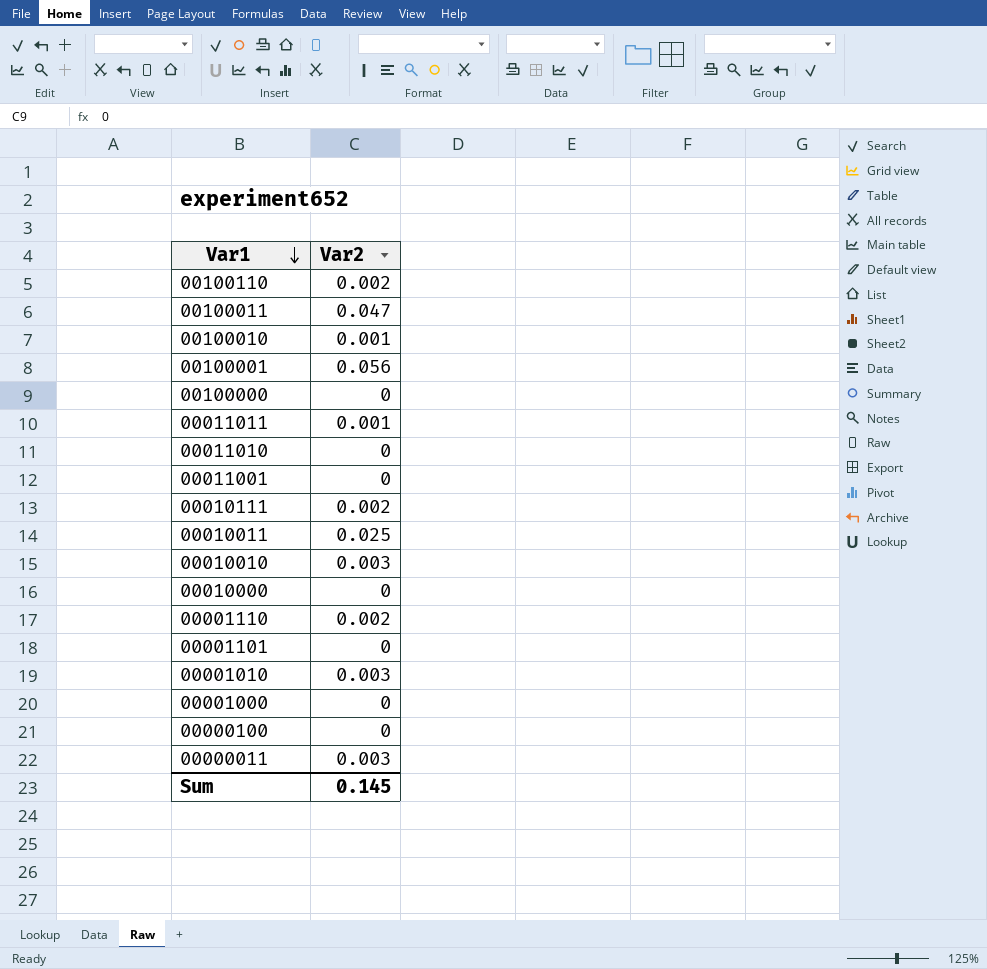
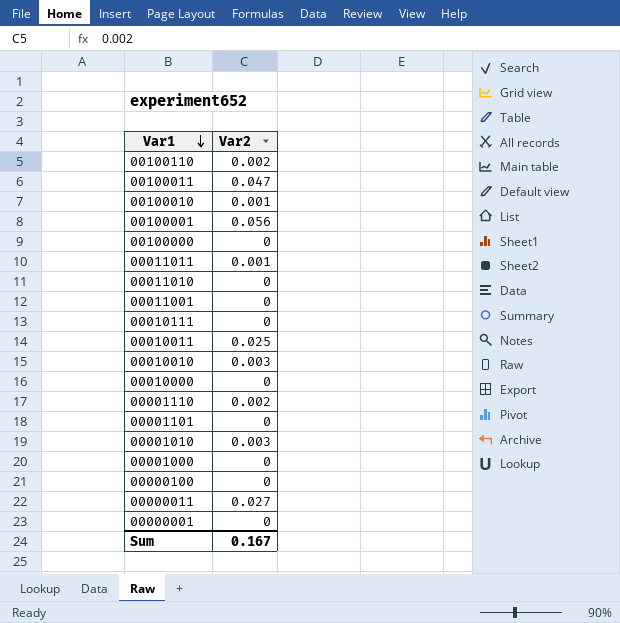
00010111 | Var2: 0.002 -> 0
00000011 | Var2: 0.003 -> 0.027
row 00000001: none -> 0
Sum | Var2: 0.145 -> 0.167

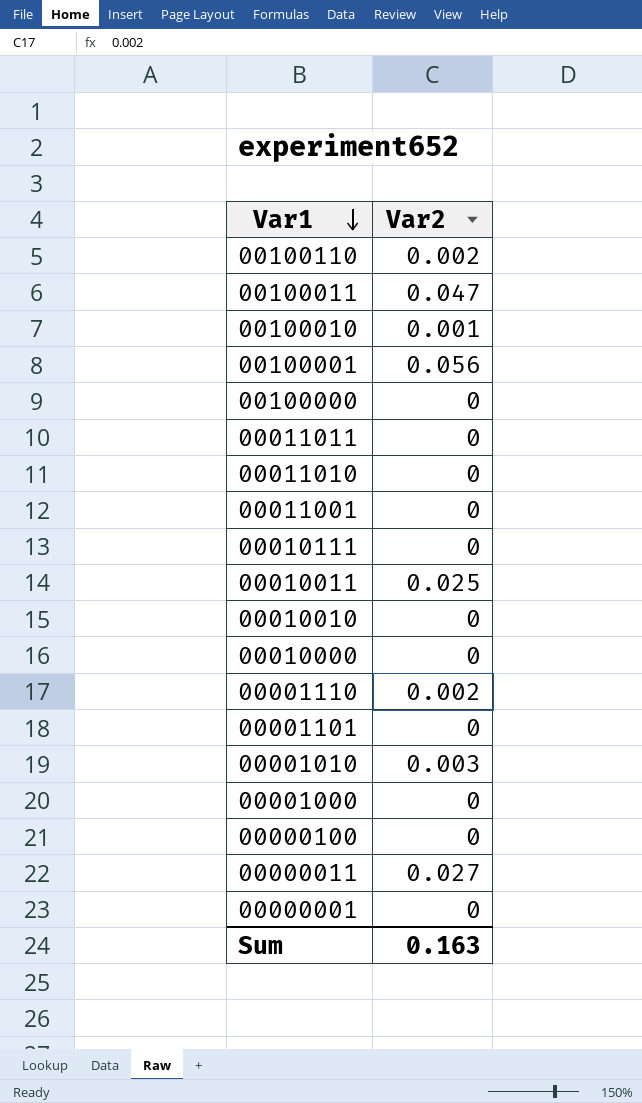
00011011 | Var2: 0.001 -> 0
00010010 | Var2: 0.003 -> 0
Sum | Var2: 0.167 -> 0.163

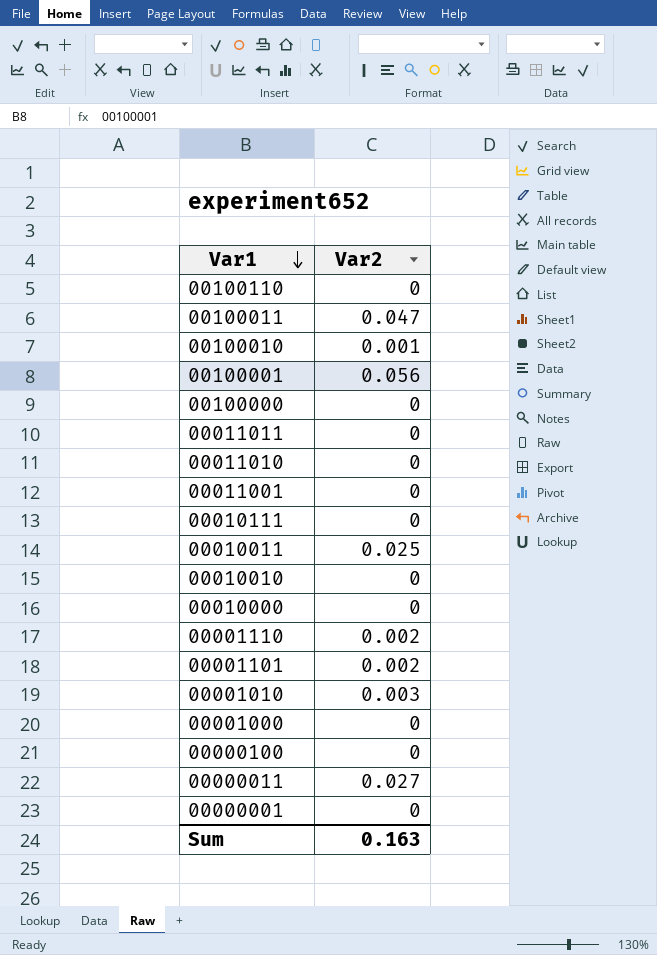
00100110 | Var2: 0.002 -> 0
00001101 | Var2: 0 -> 0.002

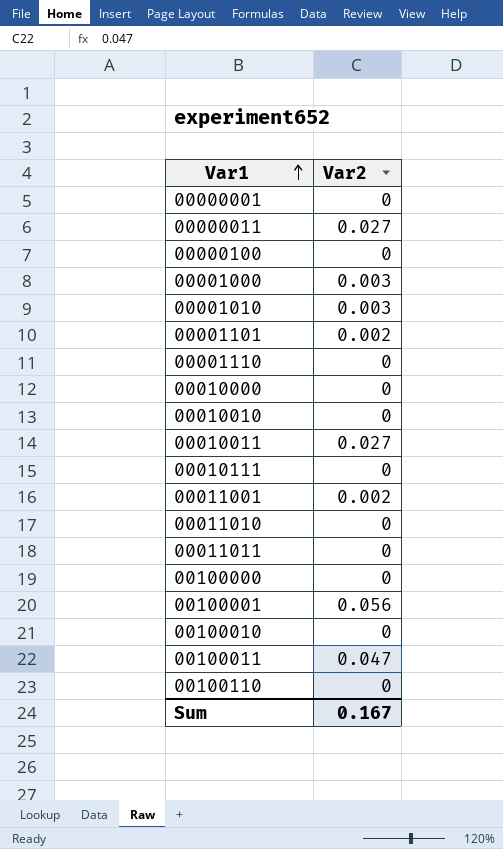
row order: Var1 descending -> Var1 ascending
00001000 | Var2: 0 -> 0.003
00001110 | Var2: 0.002 -> 0
00010011 | Var2: 0.025 -> 0.027
00011001 | Var2: 0 -> 0.002
00100010 | Var2: 0.001 -> 0
Sum | Var2: 0.163 -> 0.167

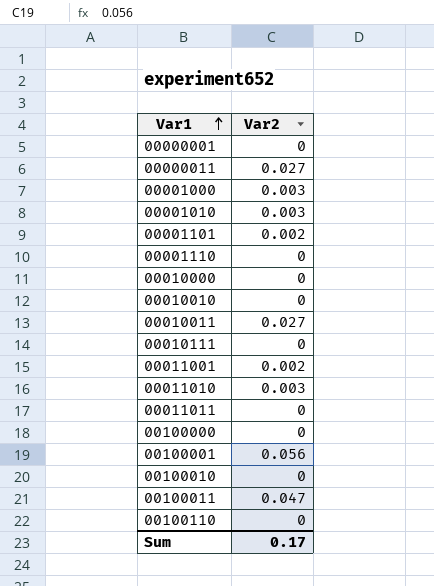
row 00000100: 0 -> none
00011010 | Var2: 0 -> 0.003
Sum | Var2: 0.167 -> 0.17

